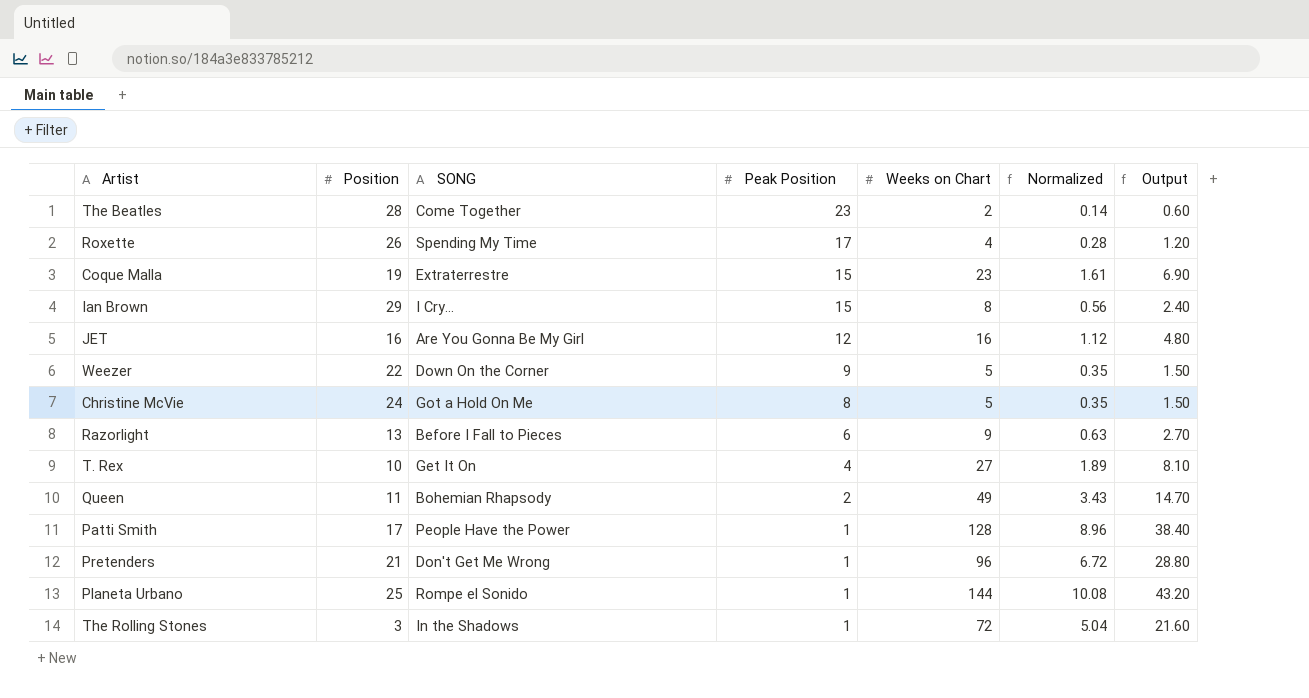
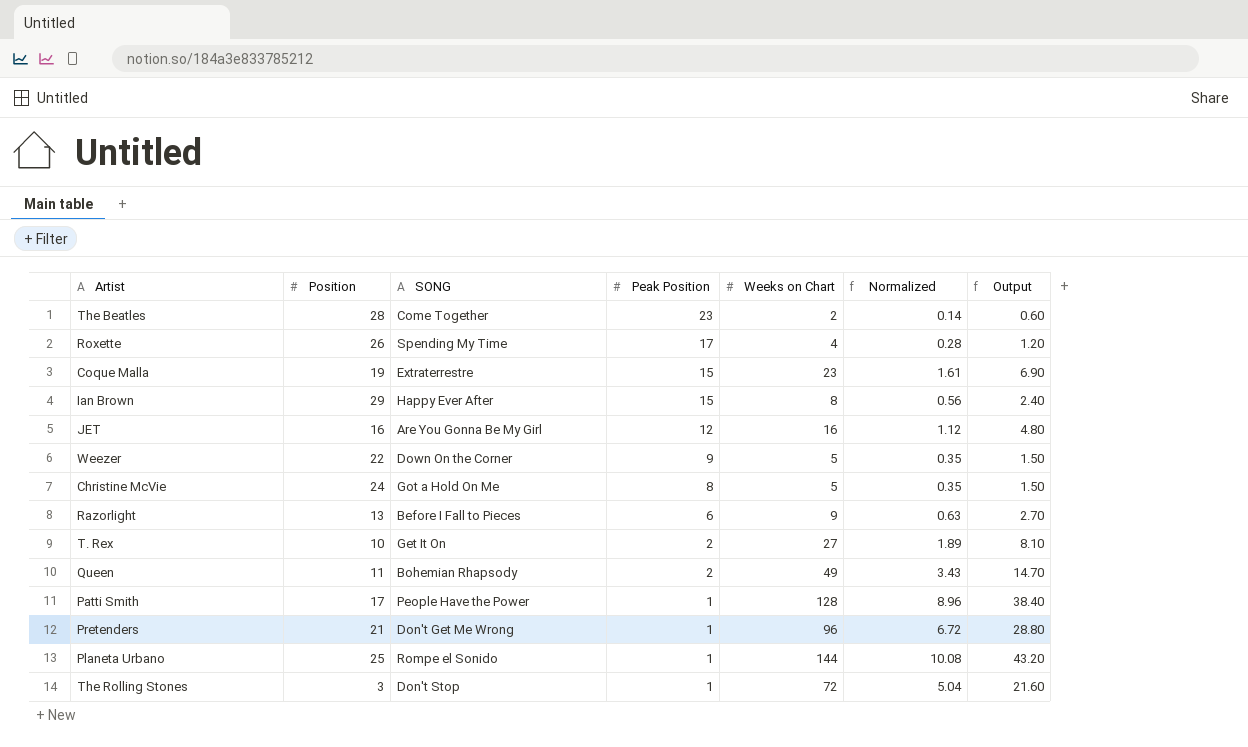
Ian Brown | SONG: I Cry... -> Happy Ever After
T. Rex | Peak Position: 4 -> 2
The Rolling Stones | SONG: In the Shadows -> Don't Stop

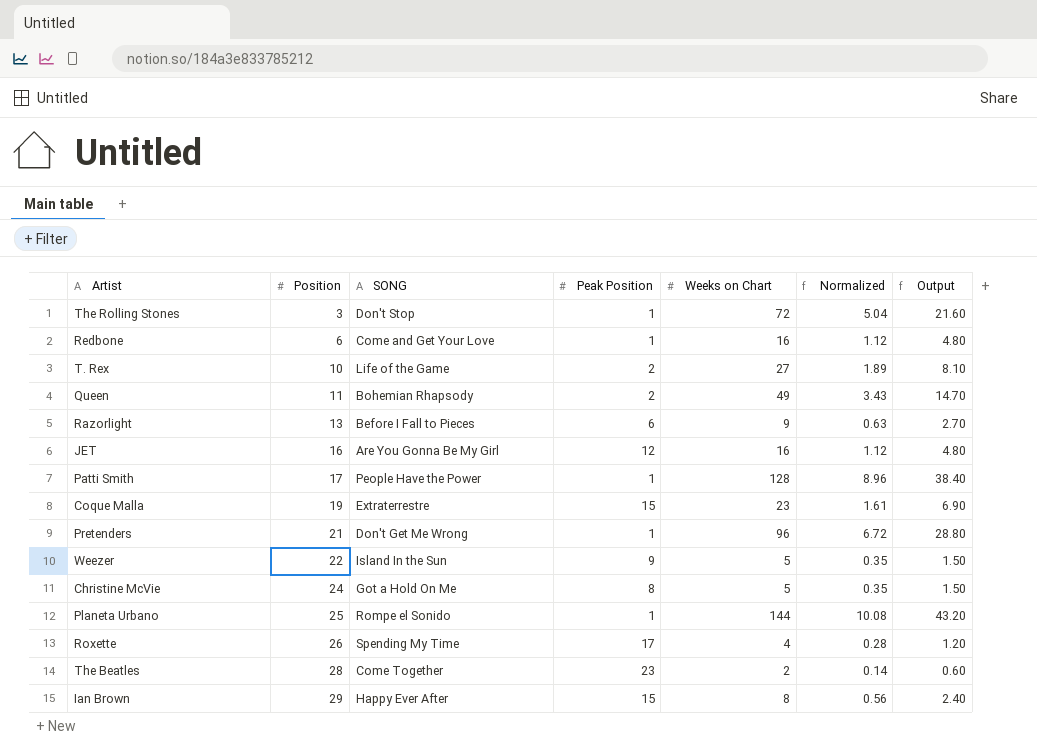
row order: Peak Position descending -> Position ascending
row Redbone: none -> 6 | Come and Get Your Love | 1 | 16 | 1.12 | 4.80
T. Rex | SONG: Get It On -> Life of the Game
Weezer | SONG: Down On the Corner -> Island In the Sun

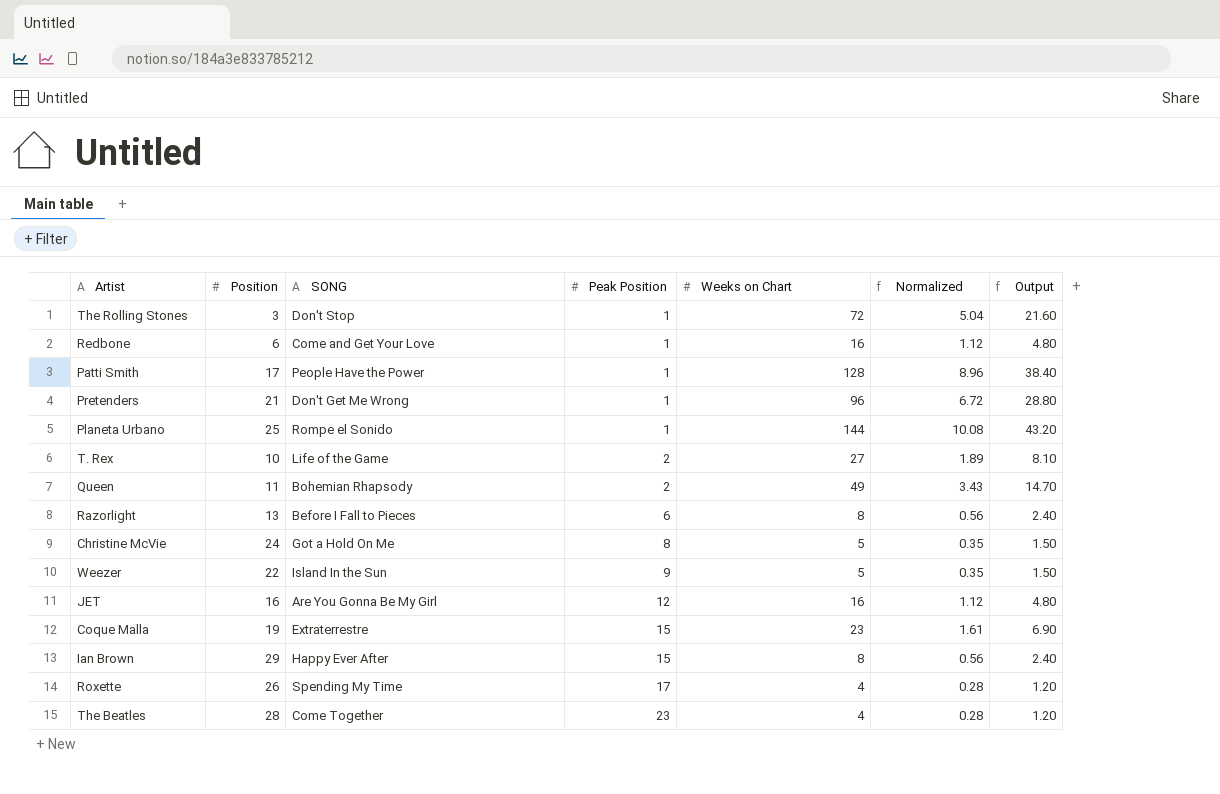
row order: Position ascending -> Peak Position ascending
Razorlight | Weeks on Chart: 9 -> 8
Razorlight | Normalized: 0.63 -> 0.56
Razorlight | Output: 2.70 -> 2.40
The Beatles | Weeks on Chart: 2 -> 4
The Beatles | Normalized: 0.14 -> 0.28
The Beatles | Output: 0.60 -> 1.20

